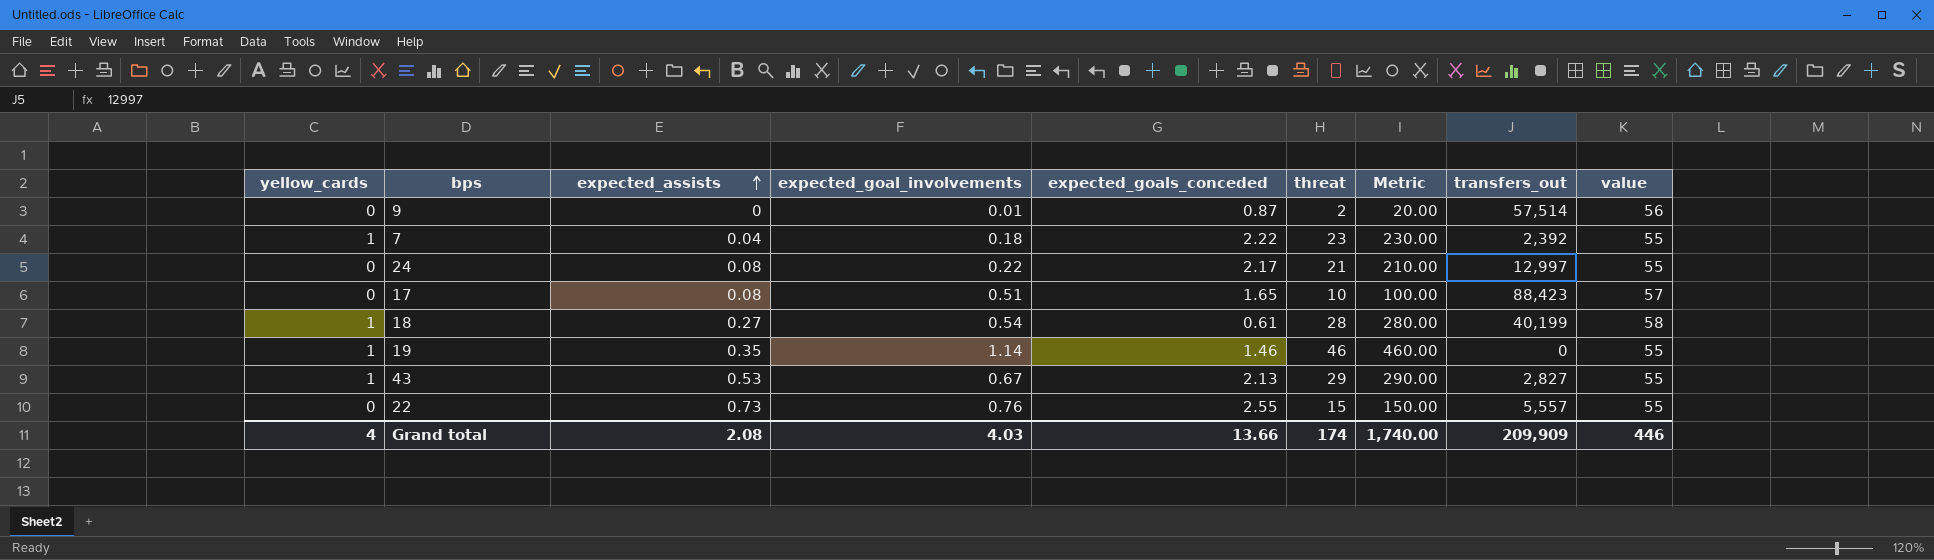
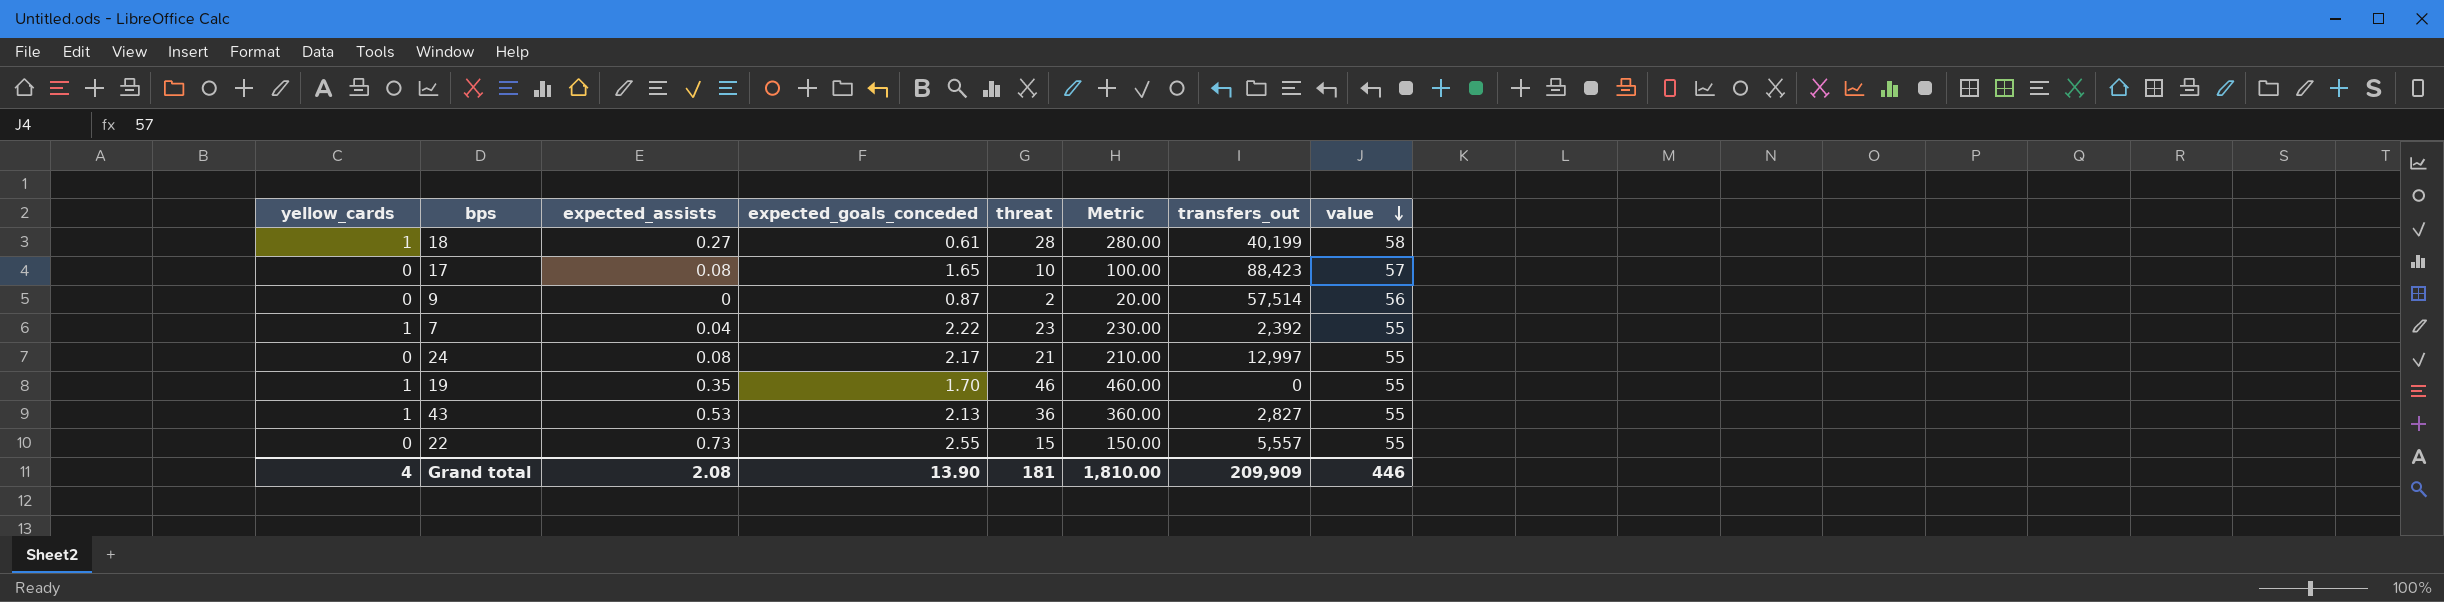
row order: expected_assists ascending -> value descending
column expected_goal_involvements | position: 4 -> none
19 | expected_goals_conceded: 1.46 -> 1.70
43 | threat: 29 -> 36
43 | Metric: 290.00 -> 360.00
Grand total | expected_goals_conceded: 13.66 -> 13.90
Grand total | threat: 174 -> 181
Grand total | Metric: 1,740.00 -> 1,810.00

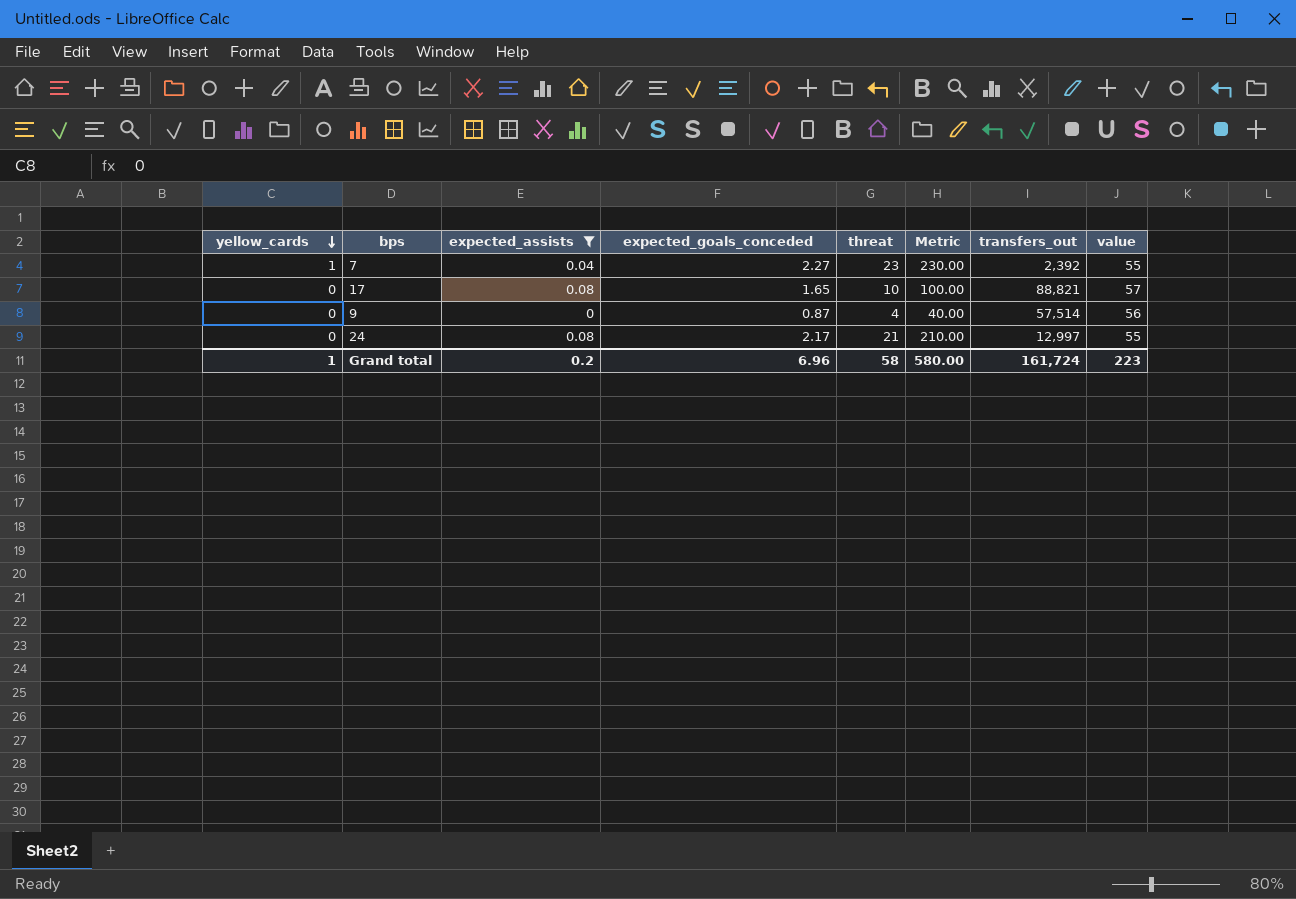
filter: none -> expected_assists <= 0.08
row order: value descending -> yellow_cards descending
7 | expected_goals_conceded: 2.22 -> 2.27
17 | transfers_out: 88,423 -> 88,821
9 | threat: 2 -> 4
9 | Metric: 20.00 -> 40.00
Grand total | yellow_cards: 4 -> 1
Grand total | expected_assists: 2.08 -> 0.2
Grand total | expected_goals_conceded: 13.90 -> 6.96
Grand total | threat: 181 -> 58
Grand total | Metric: 1,810.00 -> 580.00
Grand total | transfers_out: 209,909 -> 161,724
Grand total | value: 446 -> 223

